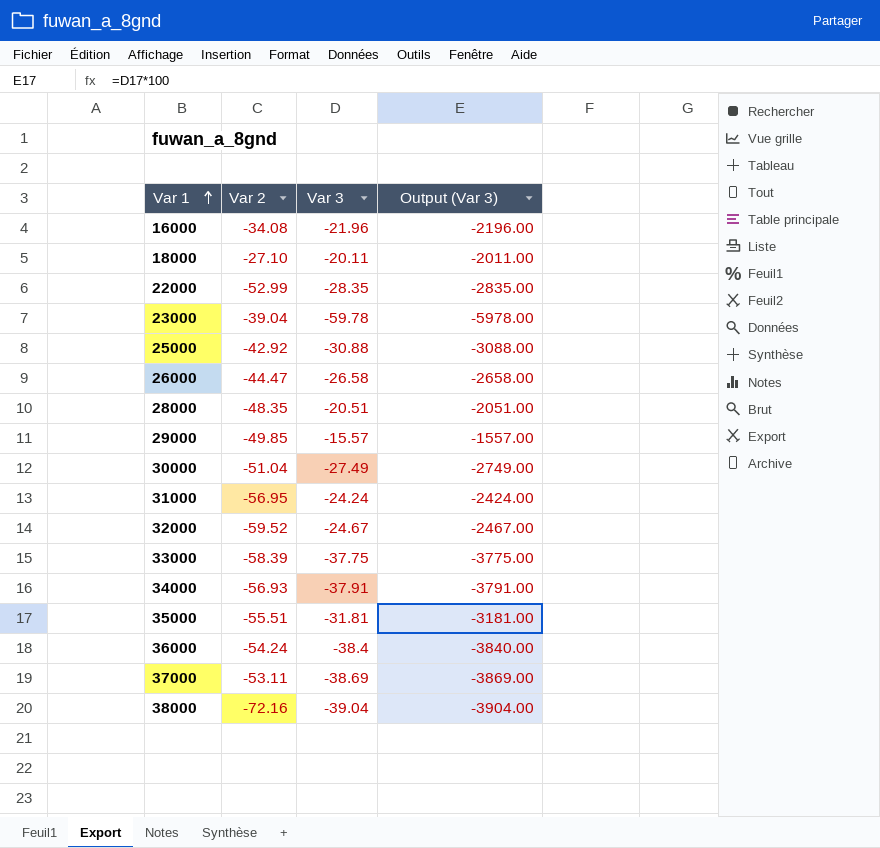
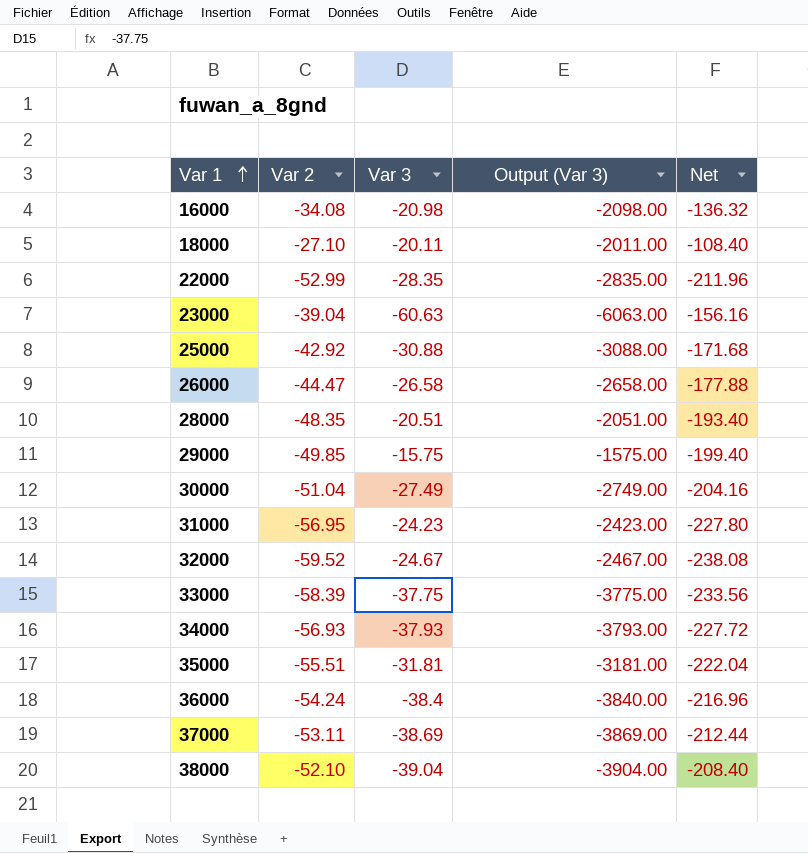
column Net | formula: none -> [Var 2] * 4
16000 | Var 3: -21.96 -> -20.98
16000 | Output (Var 3): -2196.00 -> -2098.00
23000 | Var 3: -59.78 -> -60.63
23000 | Output (Var 3): -5978.00 -> -6063.00
29000 | Var 3: -15.57 -> -15.75
29000 | Output (Var 3): -1557.00 -> -1575.00
31000 | Var 3: -24.24 -> -24.23
31000 | Output (Var 3): -2424.00 -> -2423.00
34000 | Var 3: -37.91 -> -37.93
34000 | Output (Var 3): -3791.00 -> -3793.00
38000 | Var 2: -72.16 -> -52.10

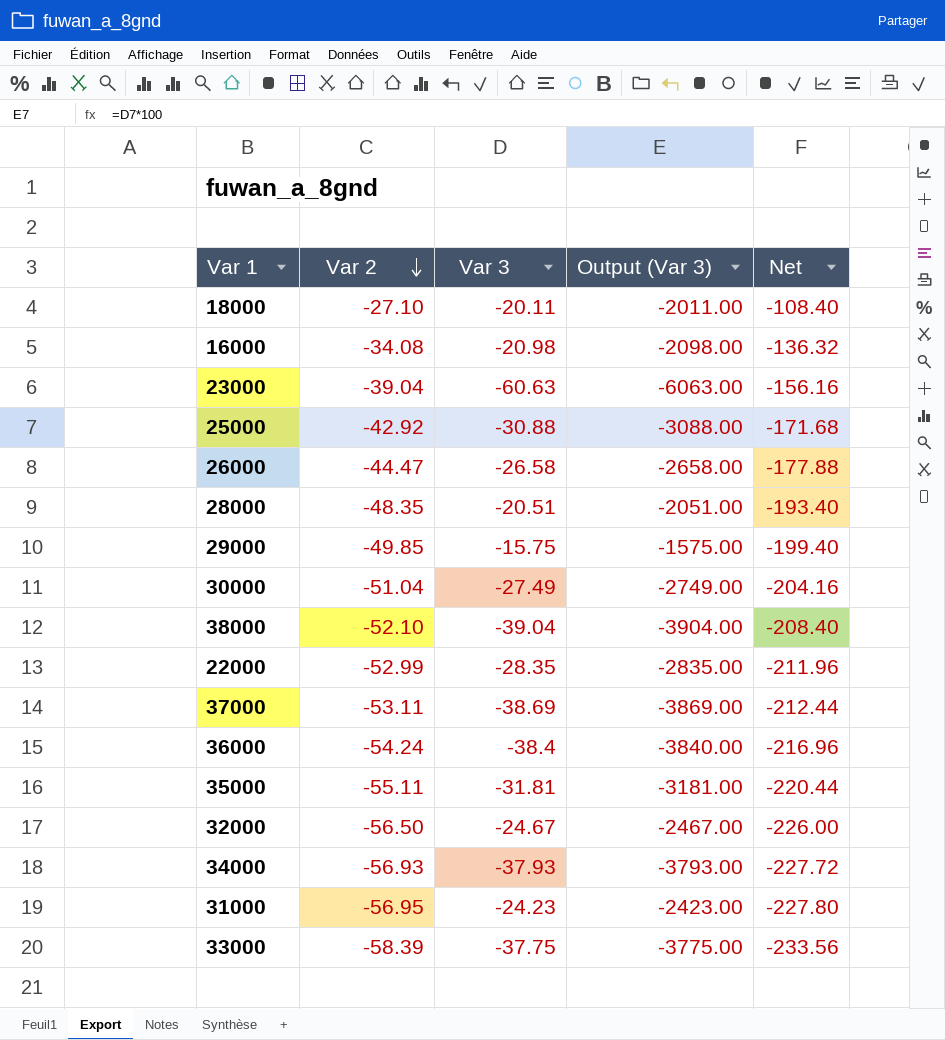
row order: Var 1 ascending -> Var 2 descending
35000 | Var 2: -55.51 -> -55.11
35000 | Net: -222.04 -> -220.44
32000 | Var 2: -59.52 -> -56.50
32000 | Net: -238.08 -> -226.00

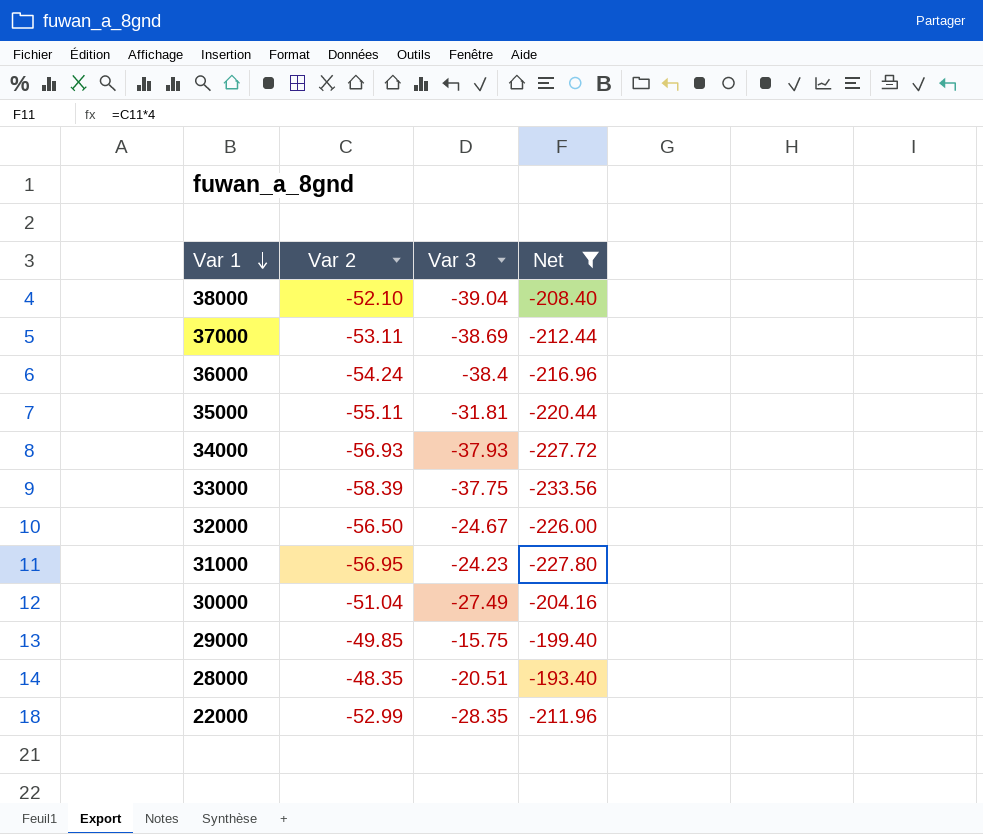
filter: none -> Net <= -193.40
row order: Var 2 descending -> Var 1 descending
column Output (Var 3) | formula: [Var 3] * 100 -> none

